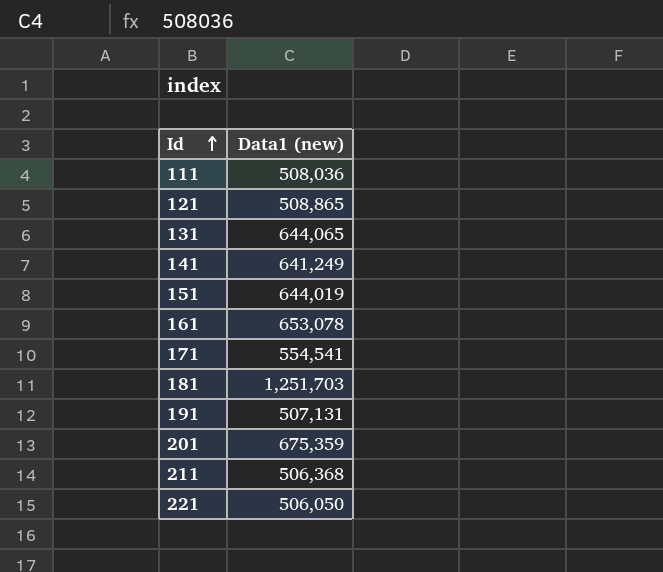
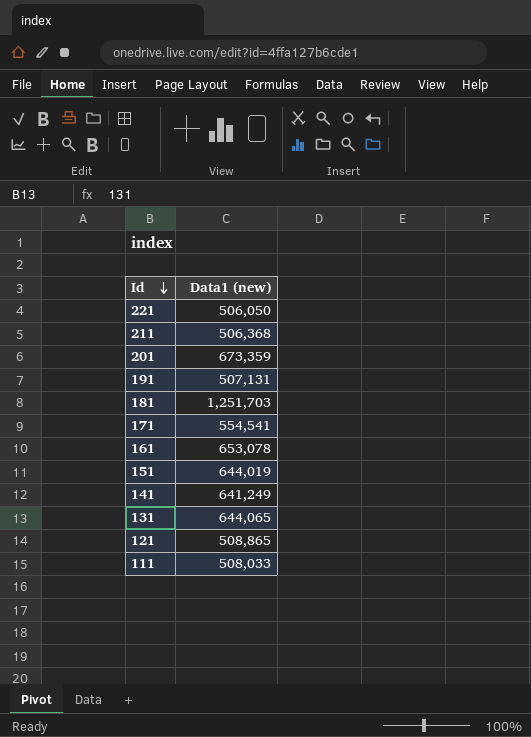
row order: Id ascending -> Id descending
201 | Data1 (new): 675,359 -> 673,359
111 | Data1 (new): 508,036 -> 508,033

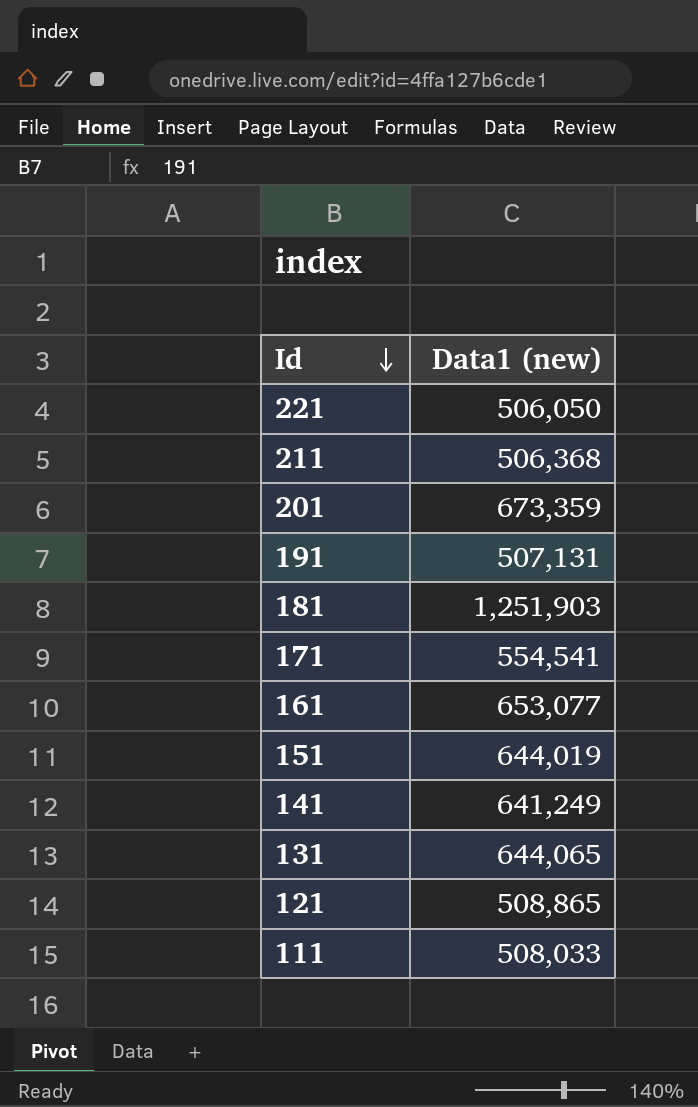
181 | Data1 (new): 1,251,703 -> 1,251,903
161 | Data1 (new): 653,078 -> 653,077

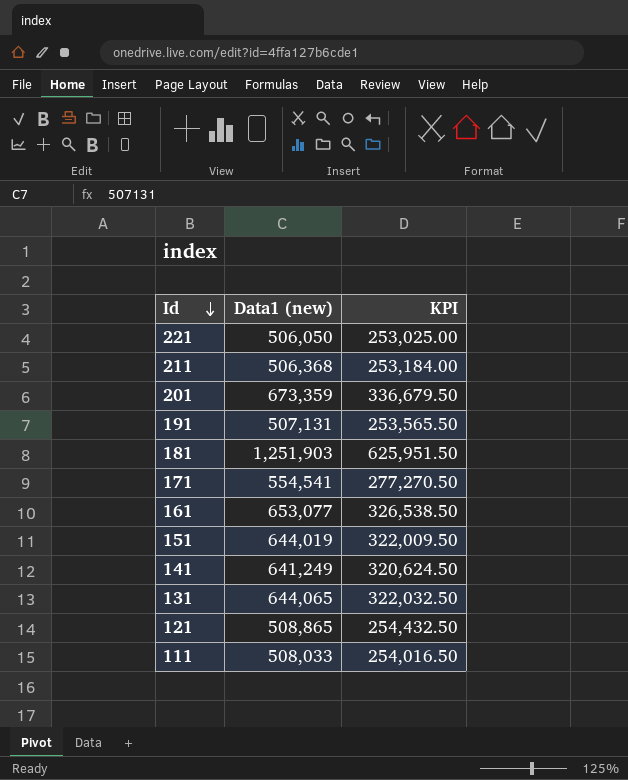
column KPI | formula: none -> [Data1 (new)] * 0.5

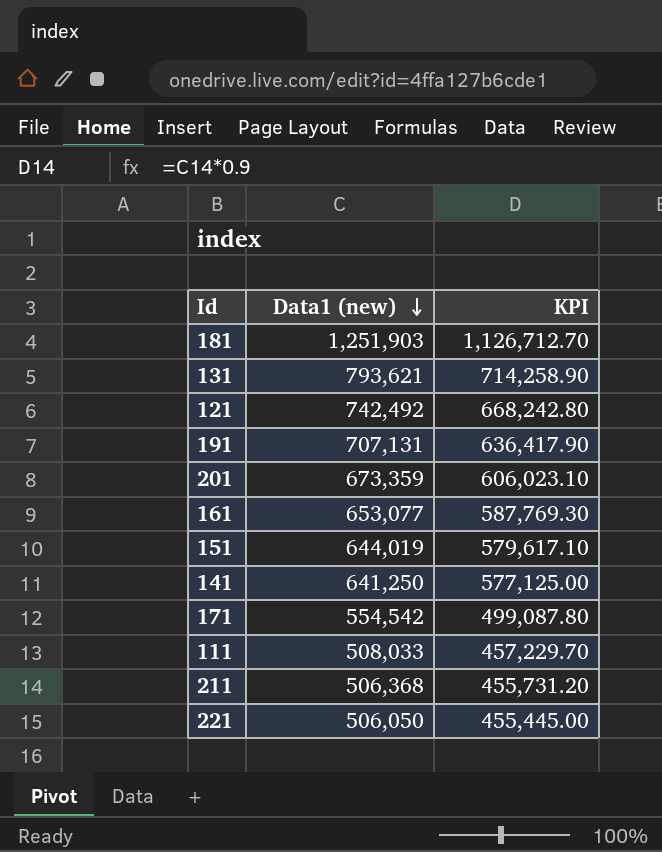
row order: Id descending -> Data1 (new) descending
column KPI | formula: [Data1 (new)] * 0.5 -> [Data1 (new)] * 0.9
131 | Data1 (new): 644,065 -> 793,621
121 | Data1 (new): 508,865 -> 742,492
191 | Data1 (new): 507,131 -> 707,131
141 | Data1 (new): 641,249 -> 641,250
171 | Data1 (new): 554,541 -> 554,542

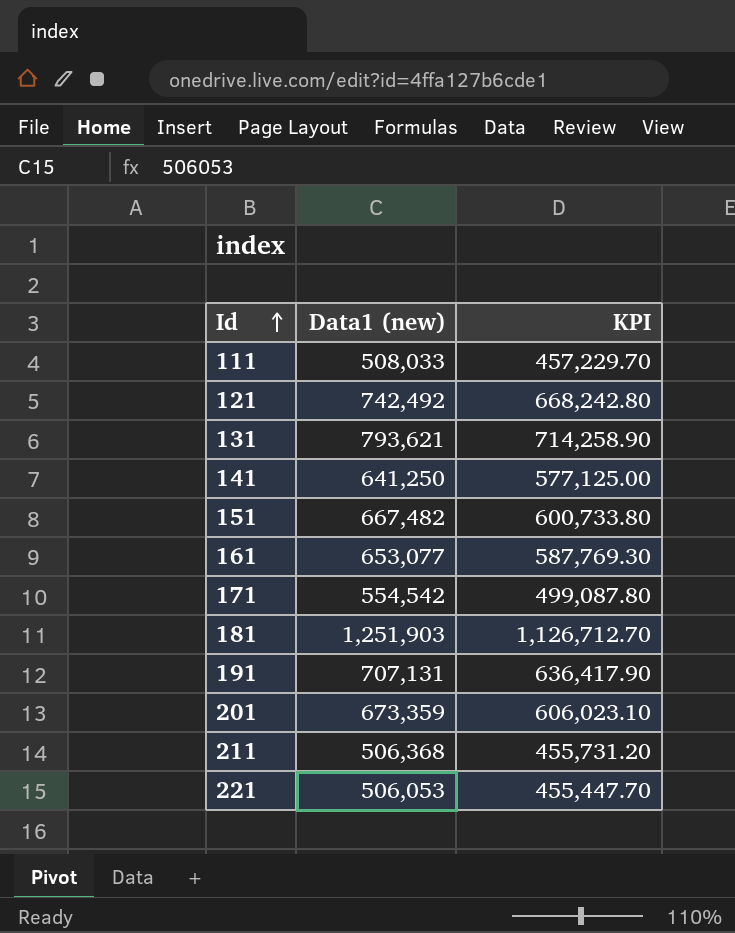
row order: Data1 (new) descending -> Id ascending
151 | Data1 (new): 644,019 -> 667,482
151 | KPI: 579,617.10 -> 600,733.80
221 | Data1 (new): 506,050 -> 506,053
221 | KPI: 455,445.00 -> 455,447.70

